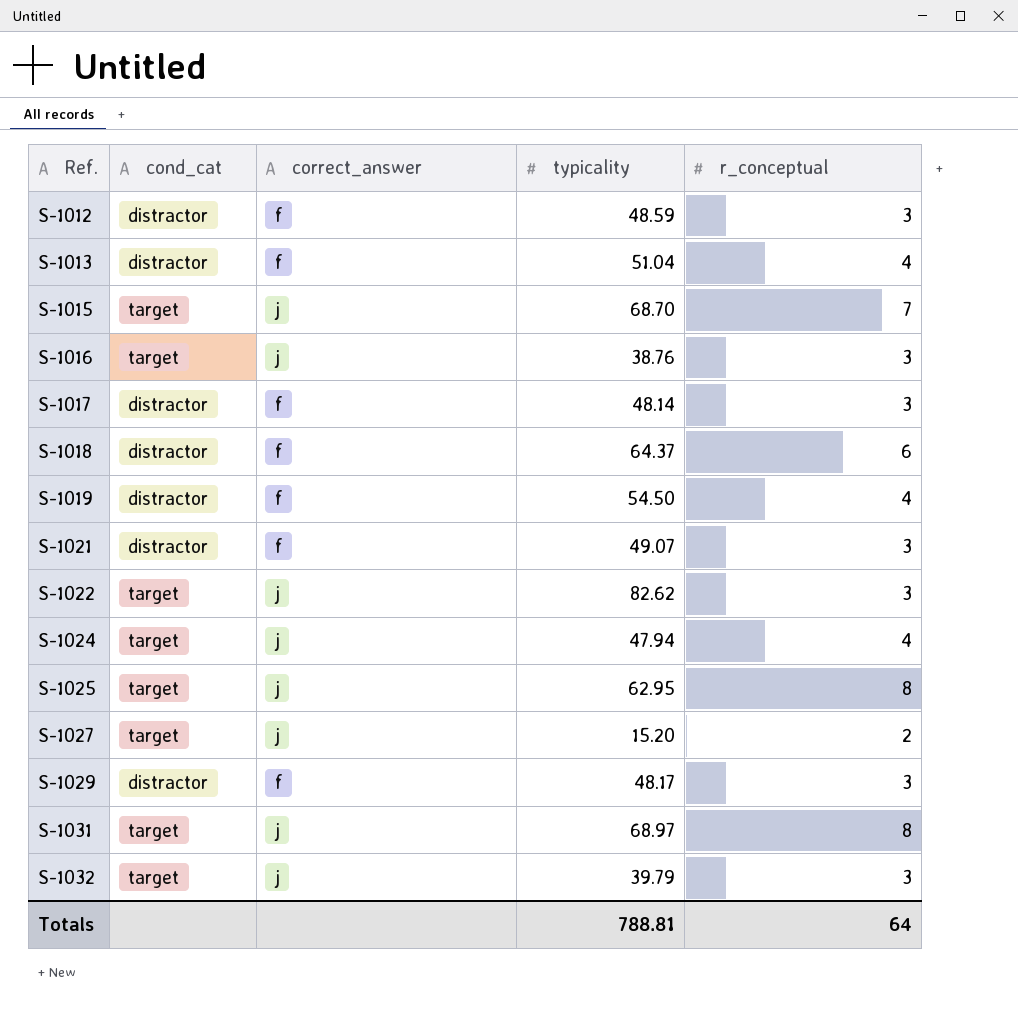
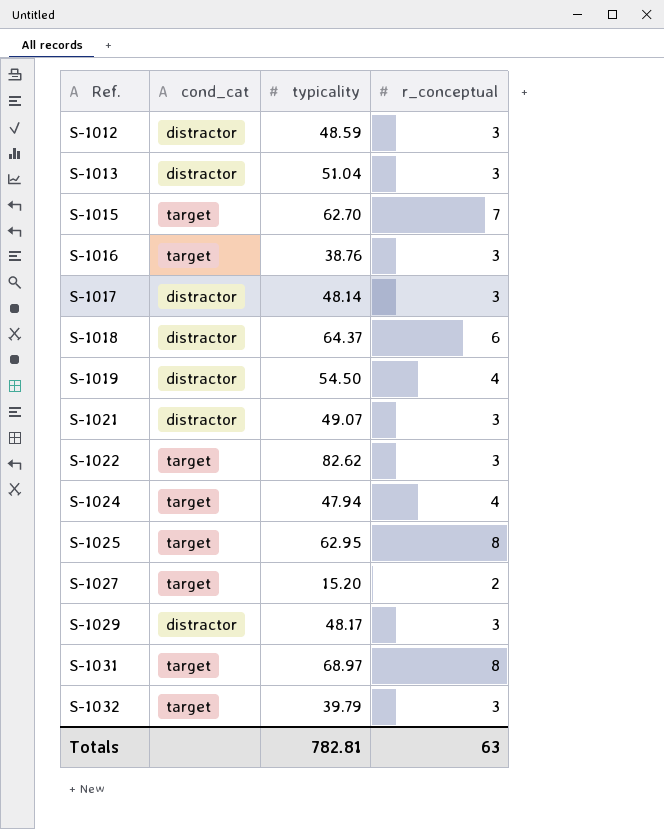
column correct_answer | position: 3 -> none
S-1013 | r_conceptual: 4 -> 3
S-1015 | typicality: 68.70 -> 62.70
Totals | typicality: 788.81 -> 782.81
Totals | r_conceptual: 64 -> 63

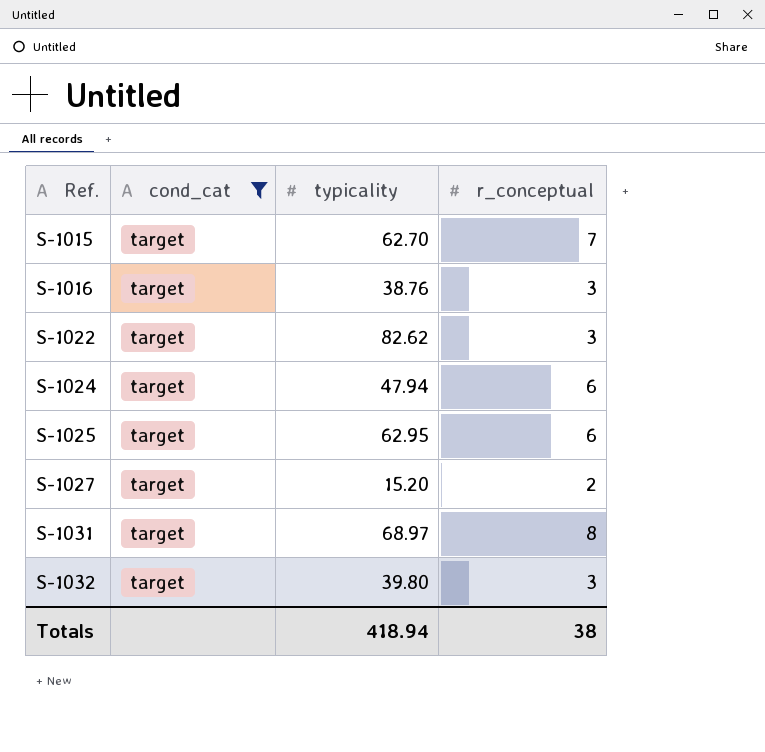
filter: none -> cond_cat = target
S-1024 | r_conceptual: 4 -> 6
S-1025 | r_conceptual: 8 -> 6
S-1032 | typicality: 39.79 -> 39.80
Totals | typicality: 782.81 -> 418.94
Totals | r_conceptual: 63 -> 38

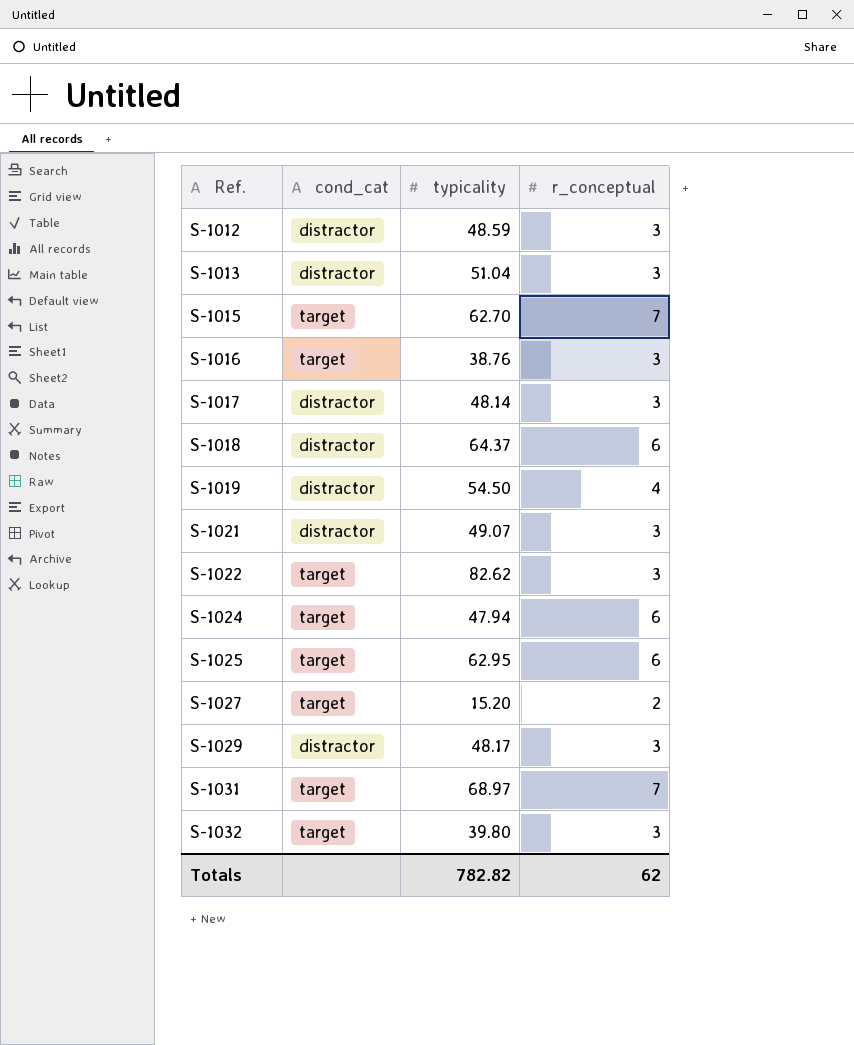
filter: cond_cat = target -> none
S-1031 | r_conceptual: 8 -> 7
Totals | typicality: 418.94 -> 782.82
Totals | r_conceptual: 38 -> 62

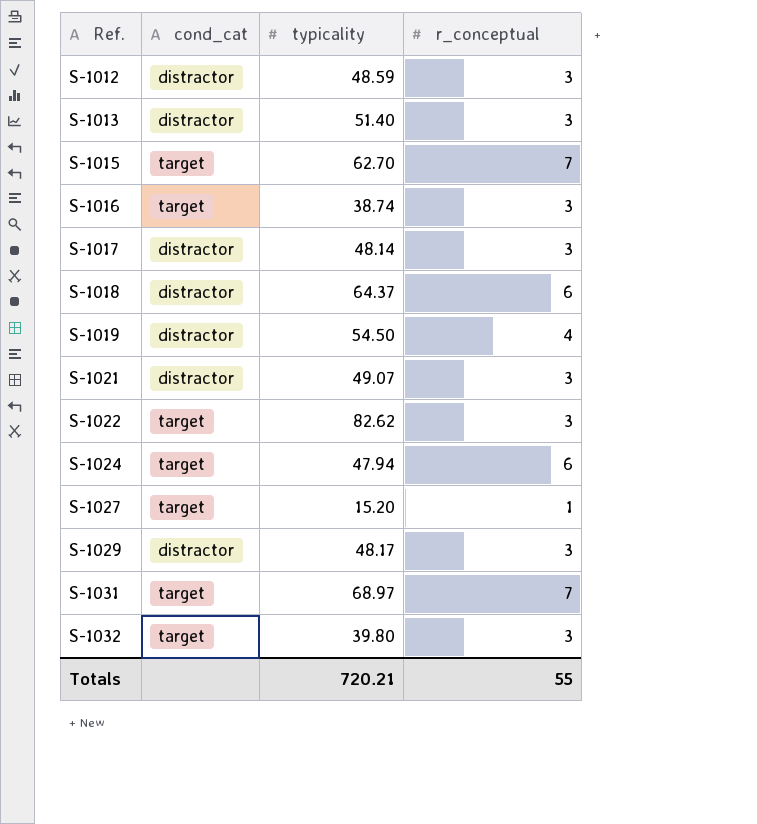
row S-1025: target | 62.95 | 6 -> none
S-1013 | typicality: 51.04 -> 51.40
S-1016 | typicality: 38.76 -> 38.74
S-1027 | r_conceptual: 2 -> 1
Totals | typicality: 782.82 -> 720.21
Totals | r_conceptual: 62 -> 55

